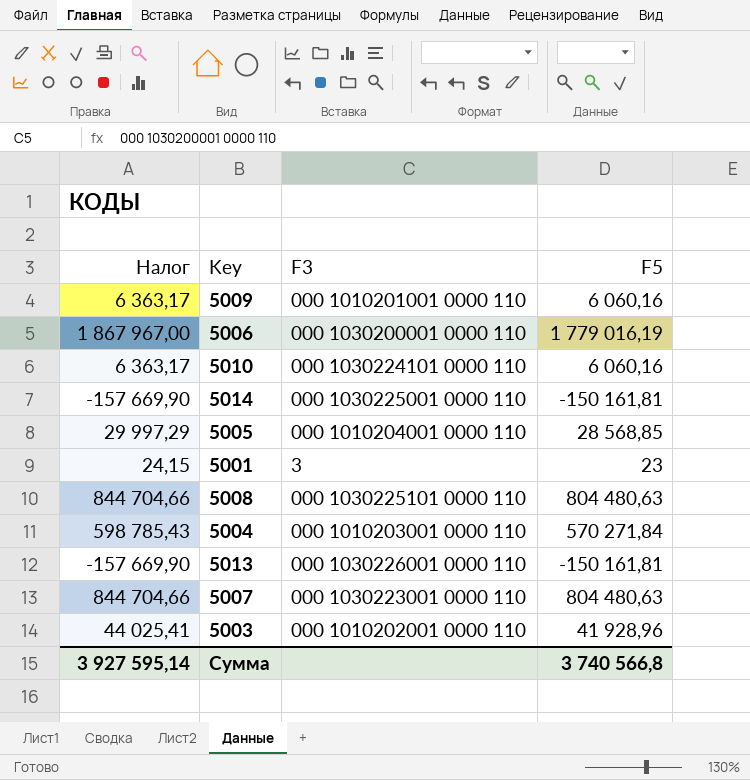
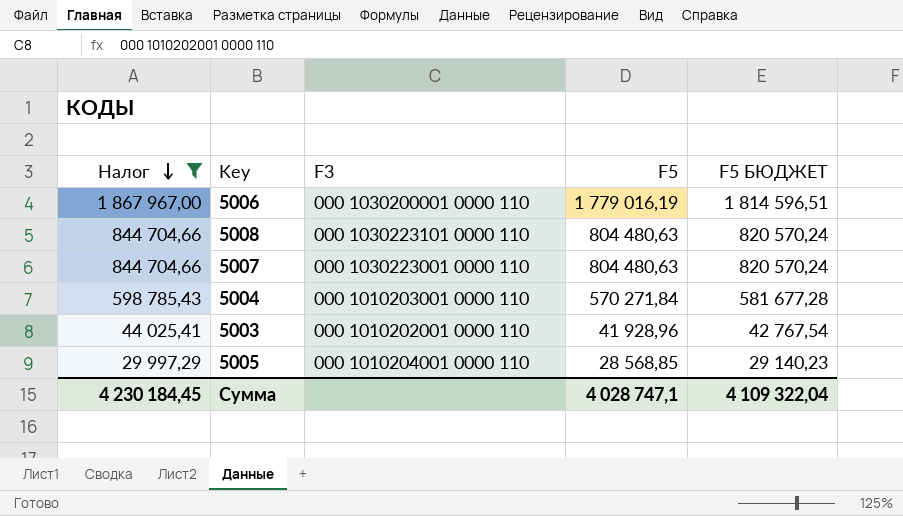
filter: none -> Налог >= 29 997,29
row order: none -> Налог descending
column F5 БЮДЖЕТ | formula: none -> [F5] * 1,02
5008 | F3: 000 1030225101 0000 110 -> 000 1030223101 0000 110
Сумма | Налог: 3 927 595,14 -> 4 230 184,45
Сумма | F5: 3 740 566,8 -> 4 028 747,1

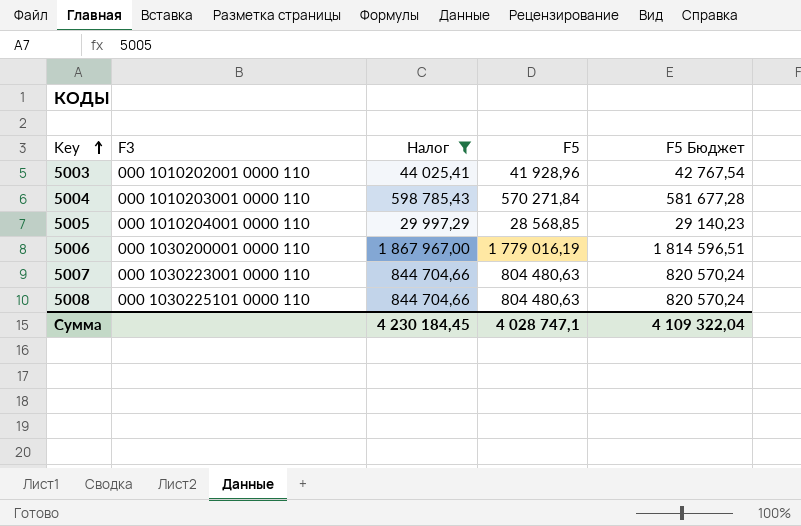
row order: Налог descending -> Key ascending
column Налог | position: 1 -> 3
column name: F5 БЮДЖЕТ -> F5 Бюджет
5008 | F3: 000 1030223101 0000 110 -> 000 1030225101 0000 110

